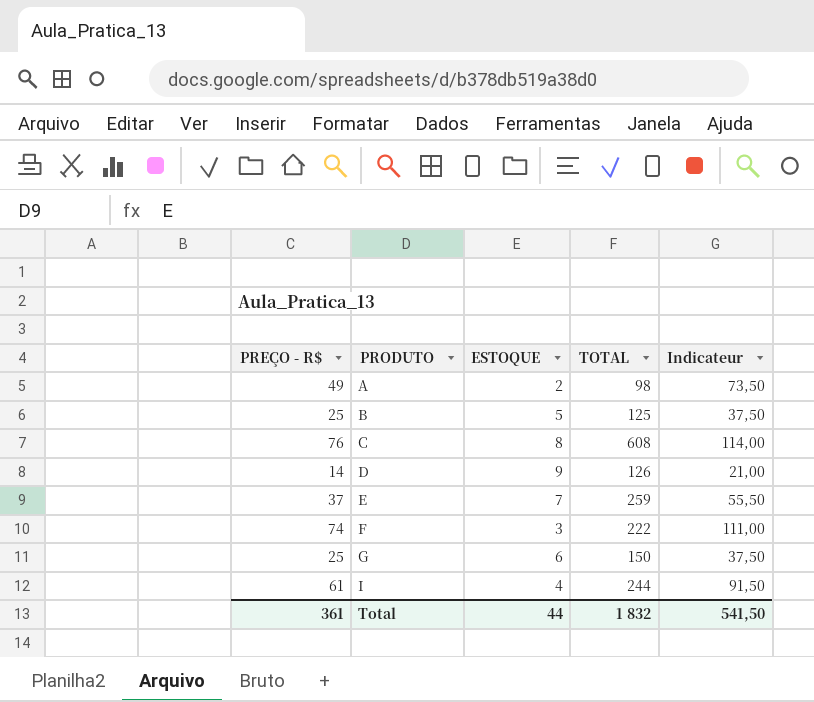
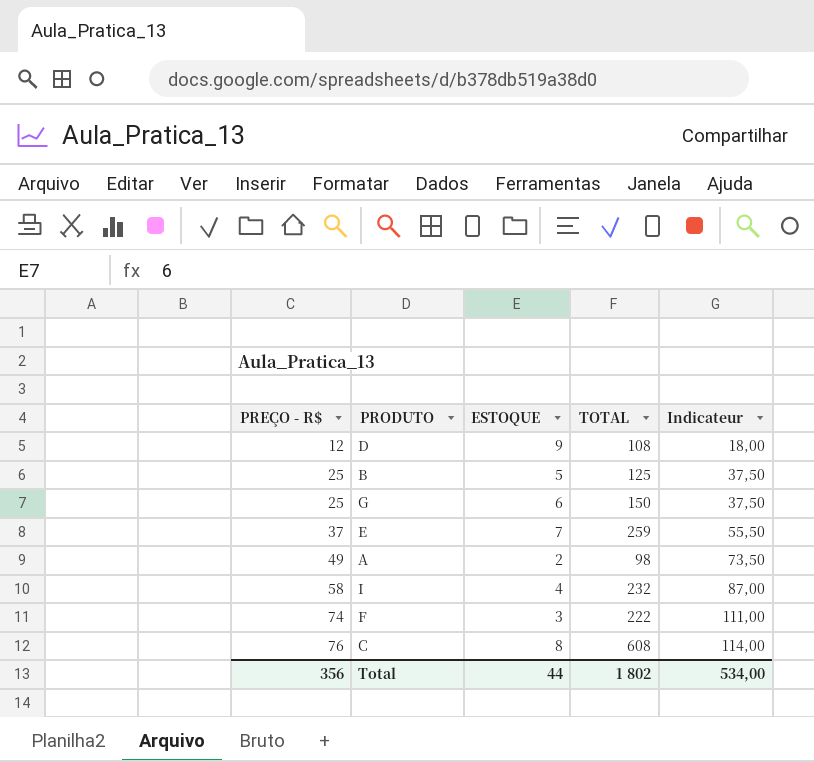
row order: PRODUTO ascending -> PREÇO - R$ ascending
D | PREÇO - R$: 14 -> 12
D | TOTAL: 126 -> 108
D | Indicateur: 21,00 -> 18,00
I | PREÇO - R$: 61 -> 58
I | TOTAL: 244 -> 232
I | Indicateur: 91,50 -> 87,00
Total | PREÇO - R$: 361 -> 356
Total | TOTAL: 1 832 -> 1 802
Total | Indicateur: 541,50 -> 534,00

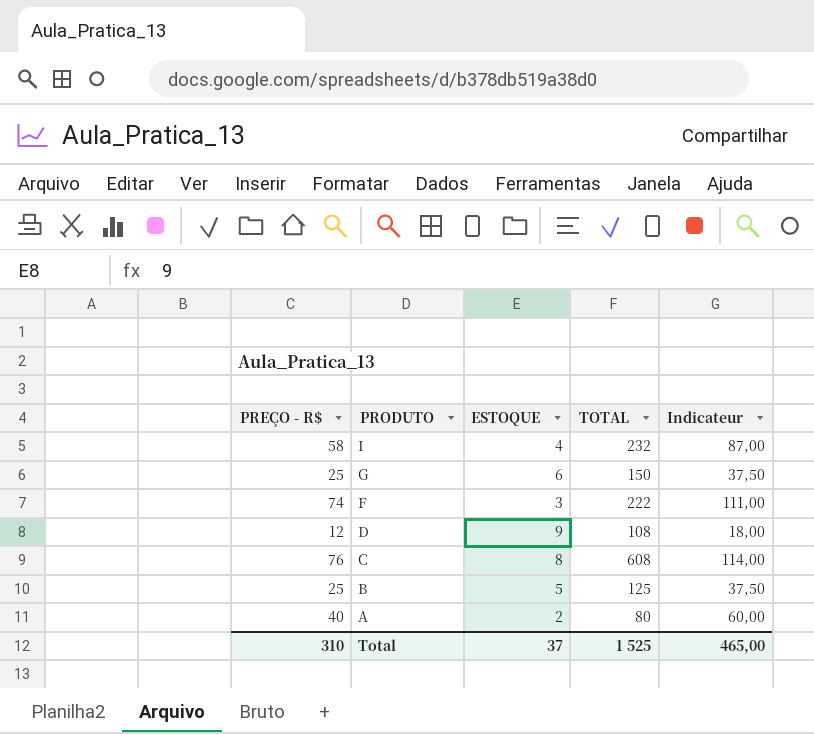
row order: PREÇO - R$ ascending -> PRODUTO descending
row E: 37 | 7 | 259 | 55,50 -> none
A | PREÇO - R$: 49 -> 40
A | TOTAL: 98 -> 80
A | Indicateur: 73,50 -> 60,00
Total | PREÇO - R$: 356 -> 310
Total | ESTOQUE: 44 -> 37
Total | TOTAL: 1 802 -> 1 525
Total | Indicateur: 534,00 -> 465,00

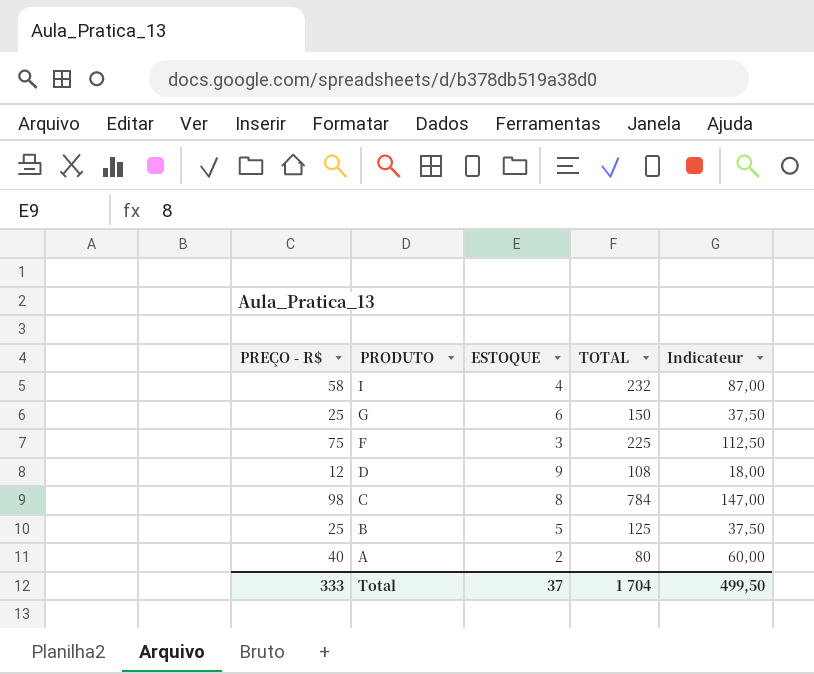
F | PREÇO - R$: 74 -> 75
F | TOTAL: 222 -> 225
F | Indicateur: 111,00 -> 112,50
C | PREÇO - R$: 76 -> 98
C | TOTAL: 608 -> 784
C | Indicateur: 114,00 -> 147,00
Total | PREÇO - R$: 310 -> 333
Total | TOTAL: 1 525 -> 1 704
Total | Indicateur: 465,00 -> 499,50

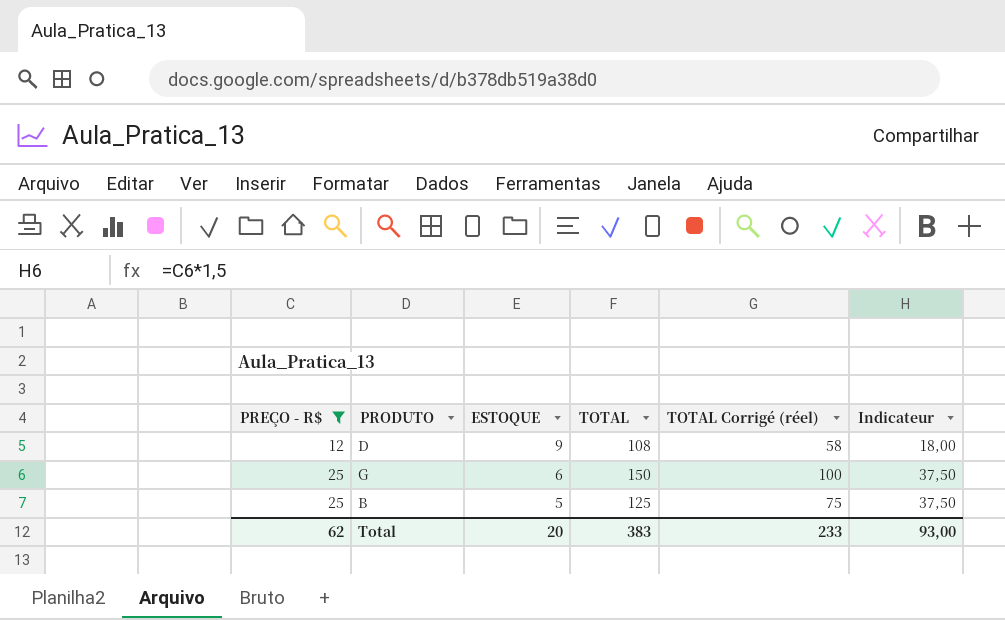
filter: none -> PREÇO - R$ <= 25
row order: PRODUTO descending -> PREÇO - R$ ascending
column TOTAL Corrigé (réel) | formula: none -> [TOTAL] - 50
Total | PREÇO - R$: 333 -> 62
Total | ESTOQUE: 37 -> 20
Total | TOTAL: 1 704 -> 383
Total | Indicateur: 499,50 -> 93,00

